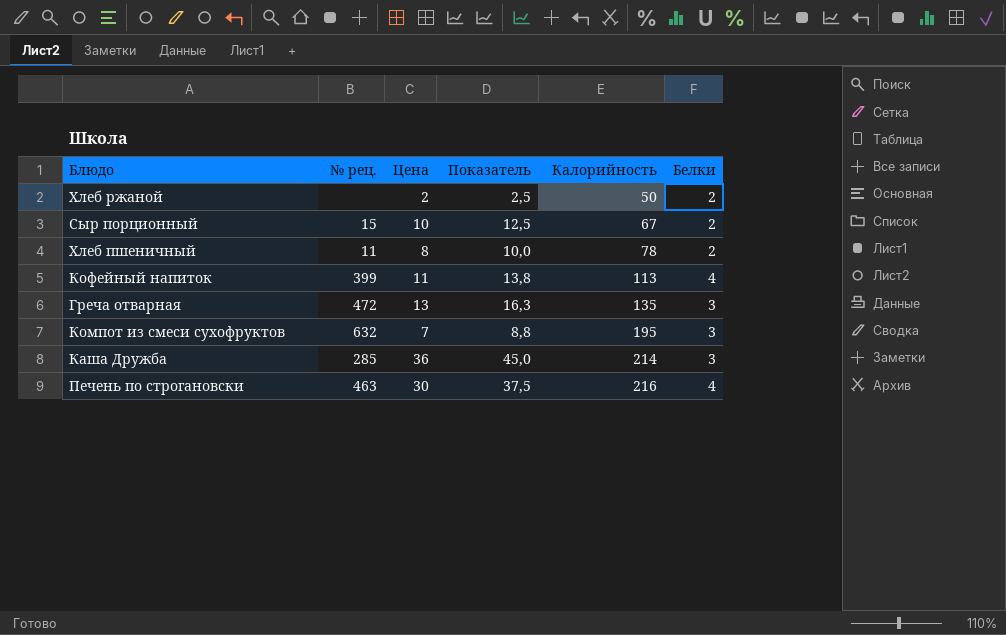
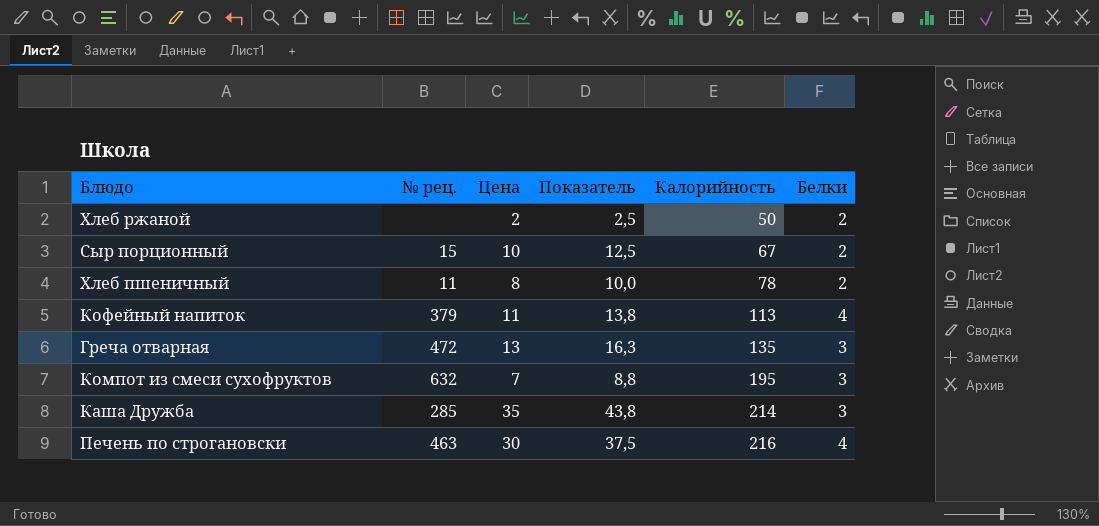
Кофейный напиток | № рец.: 399 -> 379
Каша Дружба | Цена: 36 -> 35
Каша Дружба | Показатель: 45,0 -> 43,8

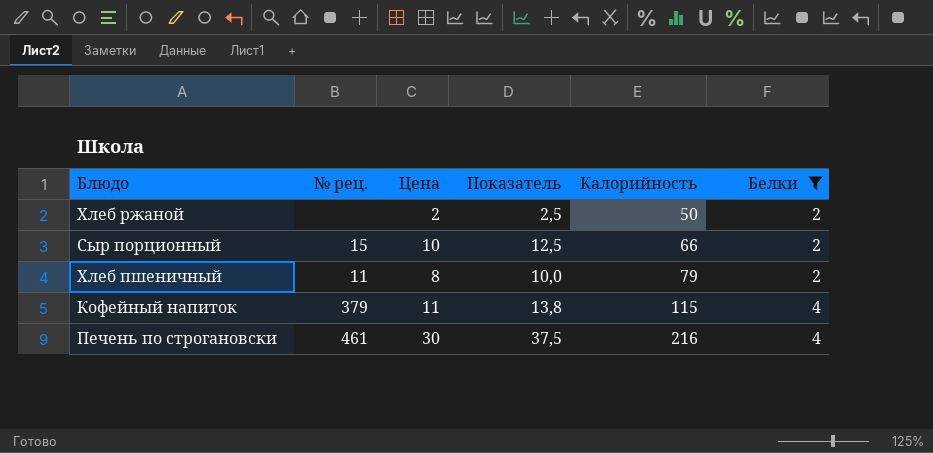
filter: none -> Белки != 3
Сыр порционный | Калорийность: 67 -> 66
Хлеб пшеничный | Калорийность: 78 -> 79
Кофейный напиток | Калорийность: 113 -> 115
Печень по строгановски | № рец.: 463 -> 461

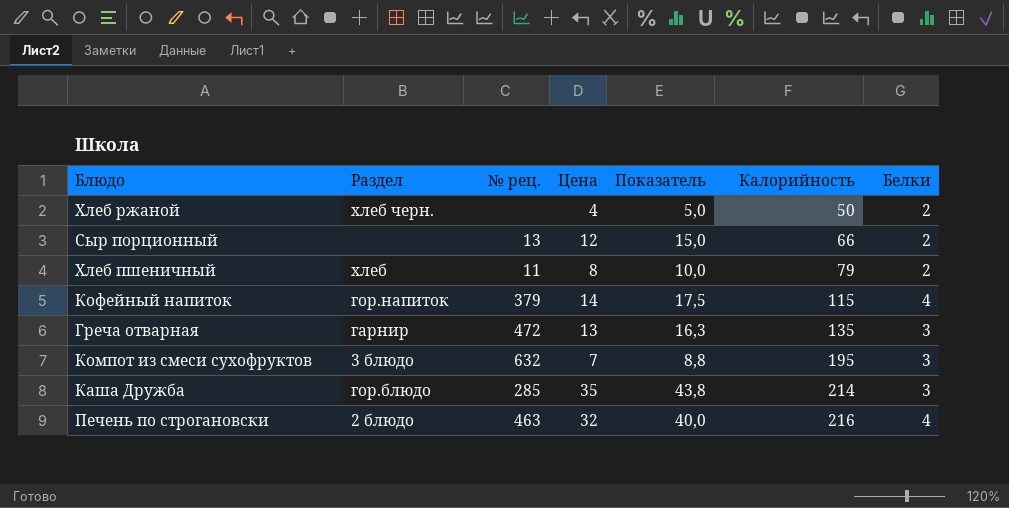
filter: Белки != 3 -> none
column Раздел | position: none -> 2
Хлеб ржаной | Цена: 2 -> 4
Хлеб ржаной | Показатель: 2,5 -> 5,0
Сыр порционный | № рец.: 15 -> 13
Сыр порционный | Цена: 10 -> 12
Сыр порционный | Показатель: 12,5 -> 15,0
Кофейный напиток | Цена: 11 -> 14
Кофейный напиток | Показатель: 13,8 -> 17,5
Печень по строгановски | № рец.: 461 -> 463
Печень по строгановски | Цена: 30 -> 32
Печень по строгановски | Показатель: 37,5 -> 40,0

